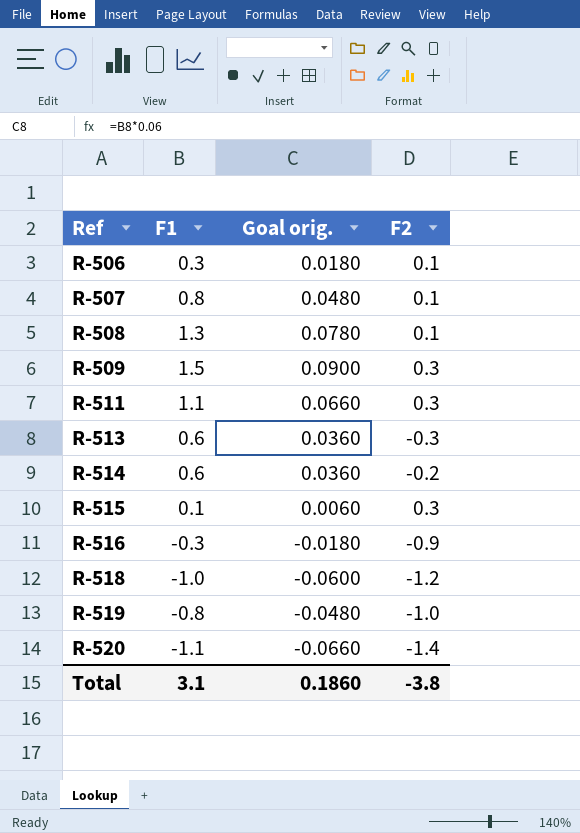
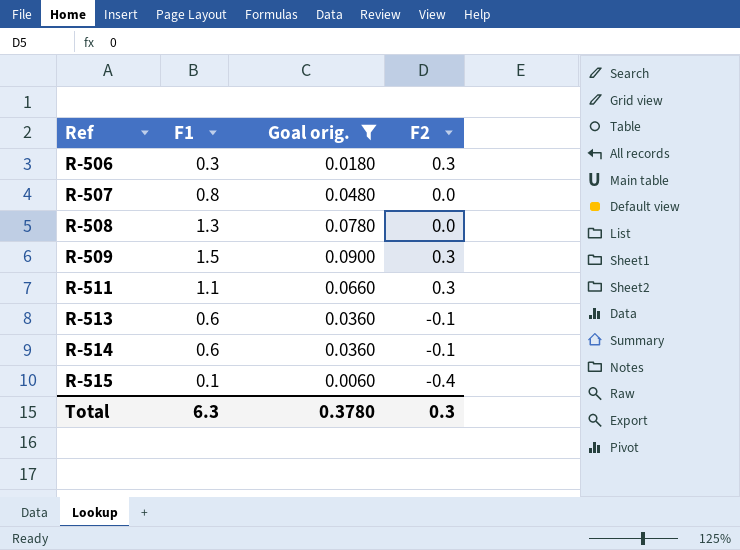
filter: none -> Goal orig. >= 0.0060
R-506 | F2: 0.1 -> 0.3
R-507 | F2: 0.1 -> 0.0
R-508 | F2: 0.1 -> 0.0
R-513 | F2: -0.3 -> -0.1
R-514 | F2: -0.2 -> -0.1
R-515 | F2: 0.3 -> -0.4
Total | F1: 3.1 -> 6.3
Total | Goal orig.: 0.1860 -> 0.3780
Total | F2: -3.8 -> 0.3

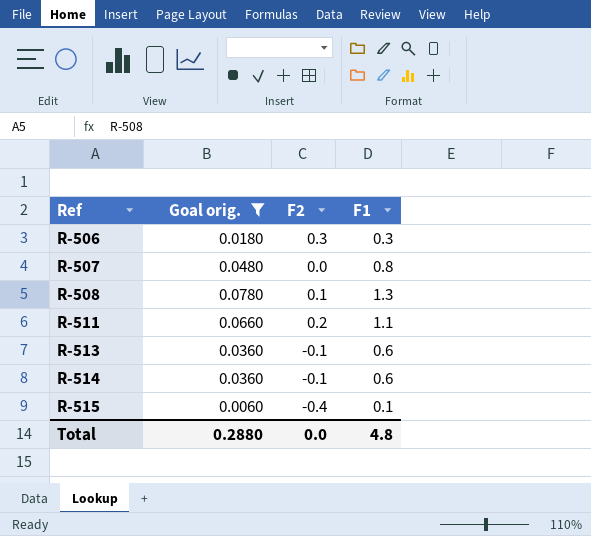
column F1 | position: 2 -> 4
row R-509: 1.5 | 0.0900 | 0.3 -> none
R-508 | F2: 0.0 -> 0.1
R-511 | F2: 0.3 -> 0.2
Total | Goal orig.: 0.3780 -> 0.2880
Total | F2: 0.3 -> 0.0
Total | F1: 6.3 -> 4.8

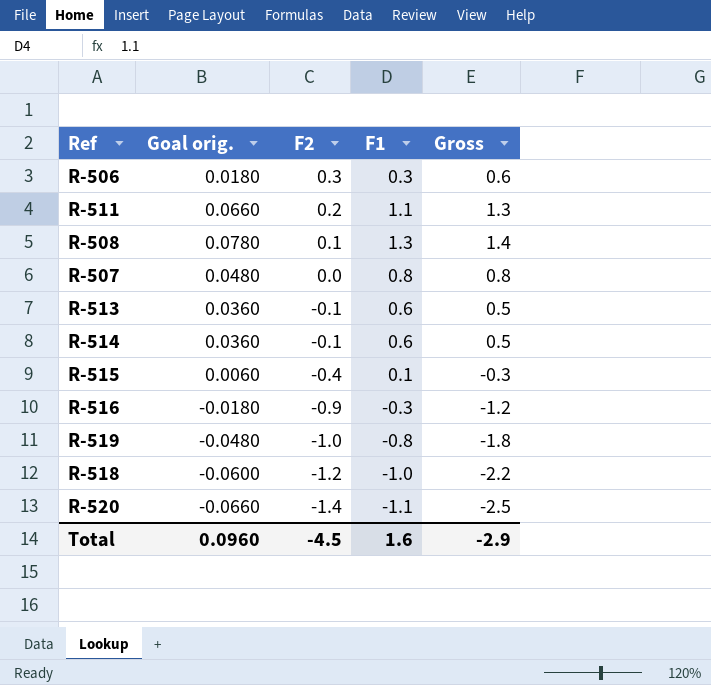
filter: Goal orig. >= 0.0060 -> none
row order: Ref ascending -> F2 descending
column Gross | formula: none -> [F2] + [F1]
Total | Goal orig.: 0.2880 -> 0.0960
Total | F2: 0.0 -> -4.5
Total | F1: 4.8 -> 1.6

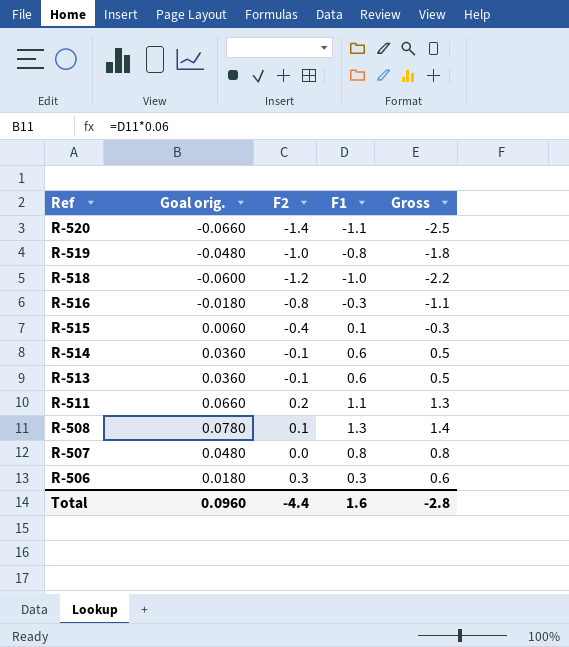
row order: F2 descending -> Ref descending
R-516 | F2: -0.9 -> -0.8
R-516 | Gross: -1.2 -> -1.1
Total | F2: -4.5 -> -4.4
Total | Gross: -2.9 -> -2.8

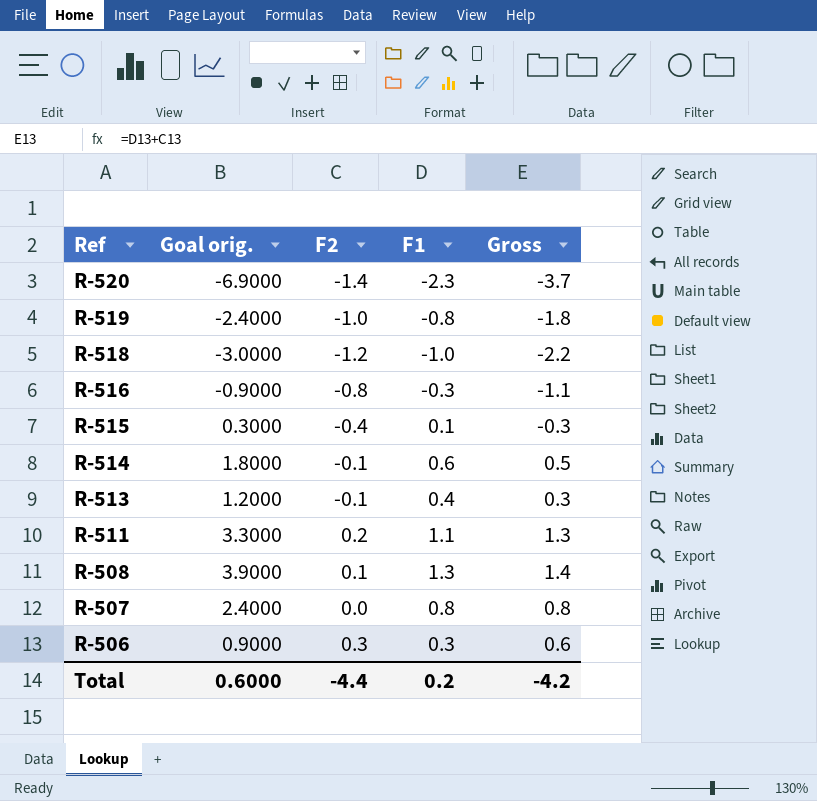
column Goal orig. | formula: [F1] * 0.06 -> [F1] * 3
R-520 | F1: -1.1 -> -2.3
R-520 | Gross: -2.5 -> -3.7
R-513 | F1: 0.6 -> 0.4
R-513 | Gross: 0.5 -> 0.3
Total | Goal orig.: 0.0960 -> 0.6000
Total | F1: 1.6 -> 0.2
Total | Gross: -2.8 -> -4.2

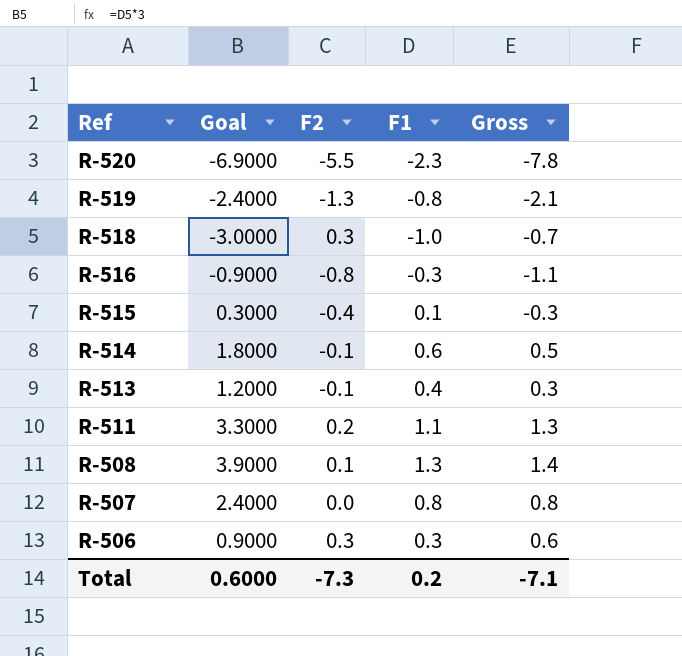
column name: Goal orig. -> Goal
R-520 | F2: -1.4 -> -5.5
R-520 | Gross: -3.7 -> -7.8
R-519 | F2: -1.0 -> -1.3
R-519 | Gross: -1.8 -> -2.1
R-518 | F2: -1.2 -> 0.3
R-518 | Gross: -2.2 -> -0.7
Total | F2: -4.4 -> -7.3
Total | Gross: -4.2 -> -7.1

